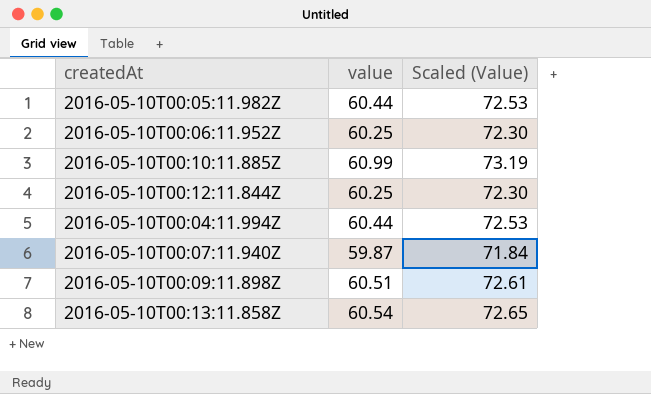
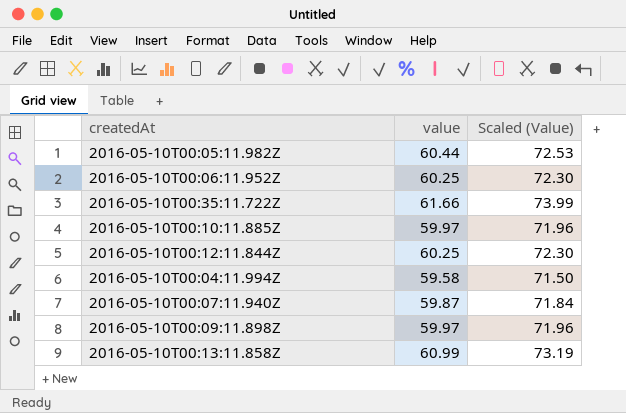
row 2016-05-10T00:35:11.722Z: none -> 61.66 | 73.99
2016-05-10T00:10:11.885Z | value: 60.99 -> 59.97
2016-05-10T00:10:11.885Z | Scaled (Value): 73.19 -> 71.96
2016-05-10T00:04:11.994Z | value: 60.44 -> 59.58
2016-05-10T00:04:11.994Z | Scaled (Value): 72.53 -> 71.50
2016-05-10T00:09:11.898Z | value: 60.51 -> 59.97
2016-05-10T00:09:11.898Z | Scaled (Value): 72.61 -> 71.96
2016-05-10T00:13:11.858Z | value: 60.54 -> 60.99
2016-05-10T00:13:11.858Z | Scaled (Value): 72.65 -> 73.19

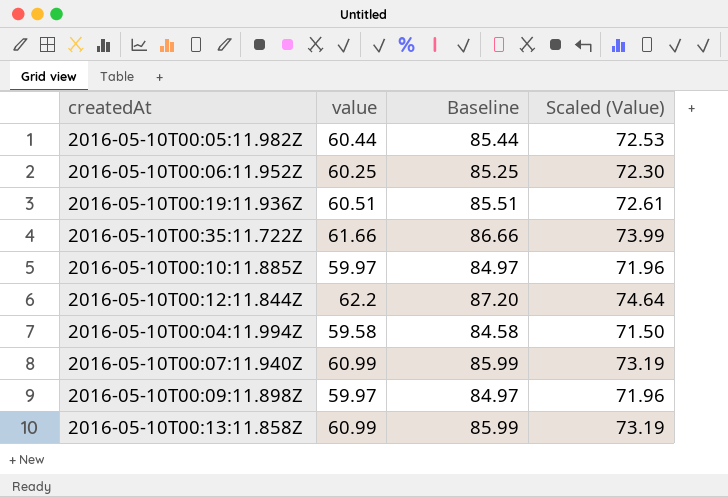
column Baseline | formula: none -> [value] + 25
row 2016-05-10T00:19:11.936Z: none -> 60.51 | 85.51 | 72.61
2016-05-10T00:12:11.844Z | value: 60.25 -> 62.2
2016-05-10T00:12:11.844Z | Scaled (Value): 72.30 -> 74.64
2016-05-10T00:07:11.940Z | value: 59.87 -> 60.99
2016-05-10T00:07:11.940Z | Scaled (Value): 71.84 -> 73.19

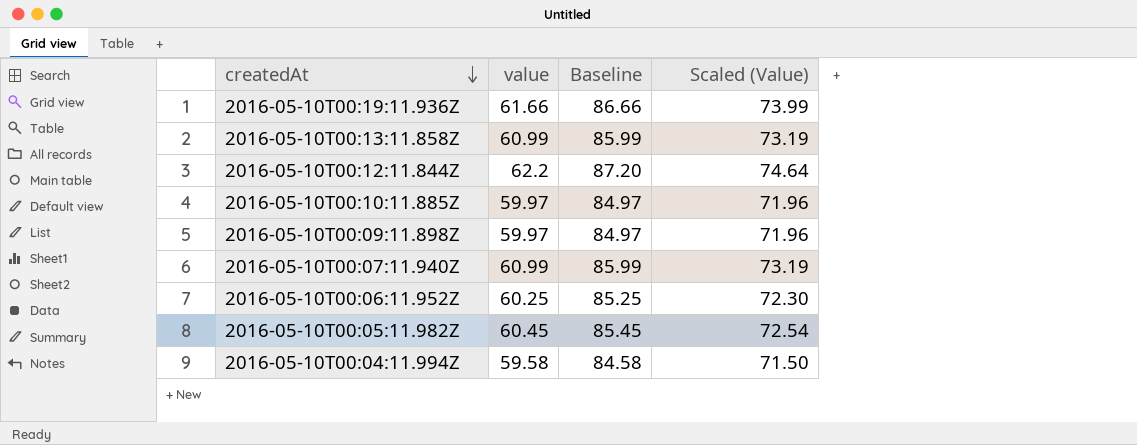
row order: none -> createdAt descending
row 2016-05-10T00:35:11.722Z: 61.66 | 86.66 | 73.99 -> none
2016-05-10T00:19:11.936Z | value: 60.51 -> 61.66
2016-05-10T00:19:11.936Z | Baseline: 85.51 -> 86.66
2016-05-10T00:19:11.936Z | Scaled (Value): 72.61 -> 73.99
2016-05-10T00:05:11.982Z | value: 60.44 -> 60.45
2016-05-10T00:05:11.982Z | Baseline: 85.44 -> 85.45
2016-05-10T00:05:11.982Z | Scaled (Value): 72.53 -> 72.54

